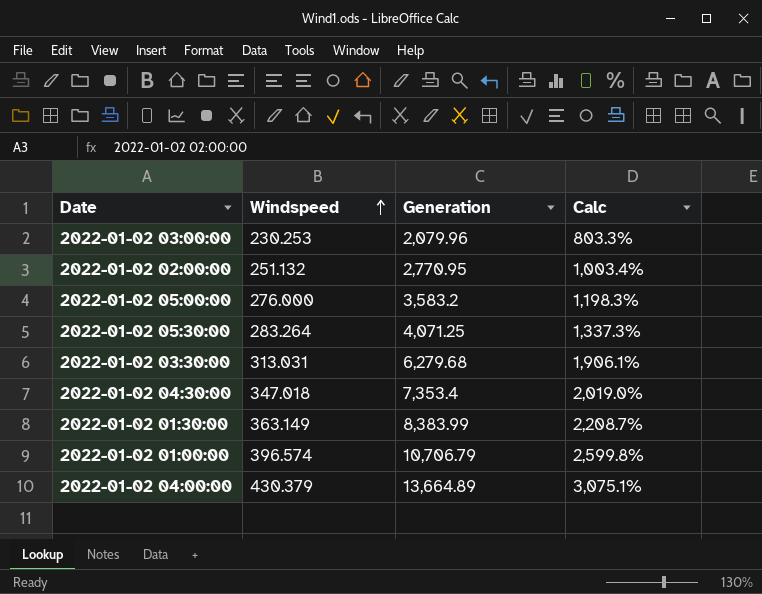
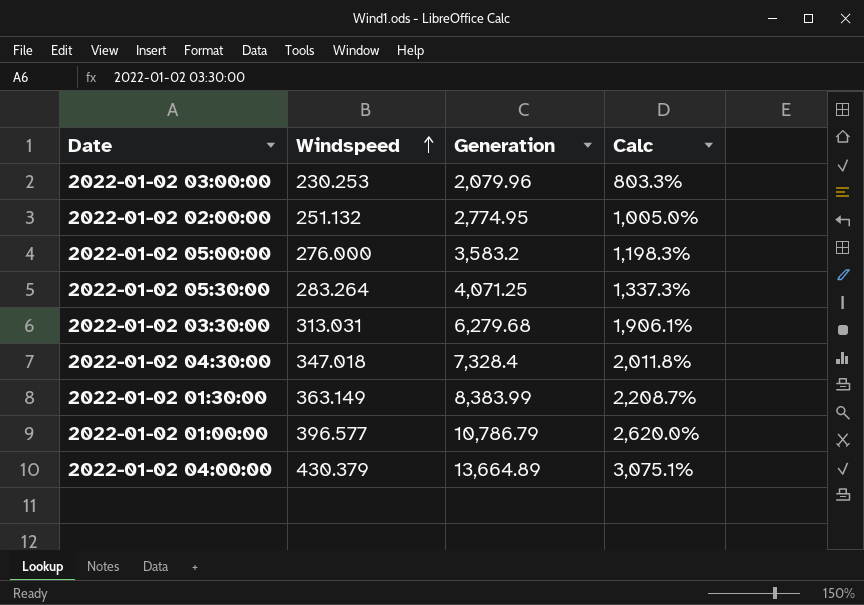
2022-01-02 02:00:00 | Generation: 2,770.95 -> 2,774.95
2022-01-02 02:00:00 | Calc: 1,003.4% -> 1,005.0%
2022-01-02 04:30:00 | Generation: 7,353.4 -> 7,328.4
2022-01-02 04:30:00 | Calc: 2,019.0% -> 2,011.8%
2022-01-02 01:00:00 | Windspeed: 396.574 -> 396.577
2022-01-02 01:00:00 | Generation: 10,706.79 -> 10,786.79
2022-01-02 01:00:00 | Calc: 2,599.8% -> 2,620.0%

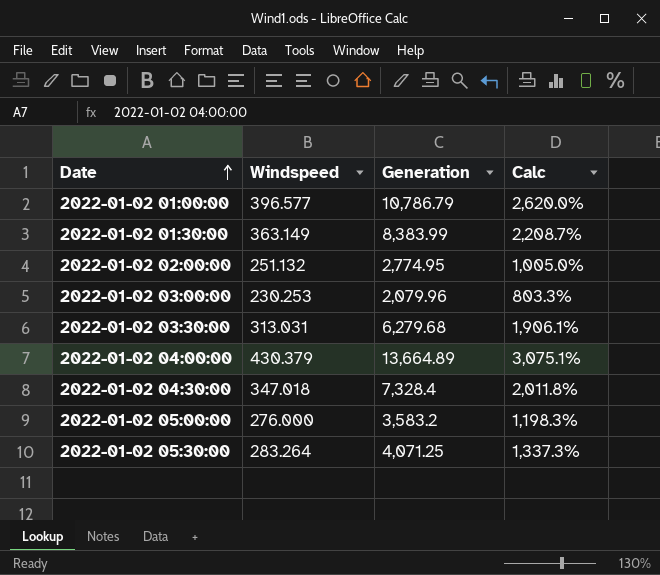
row order: Windspeed ascending -> Date ascending

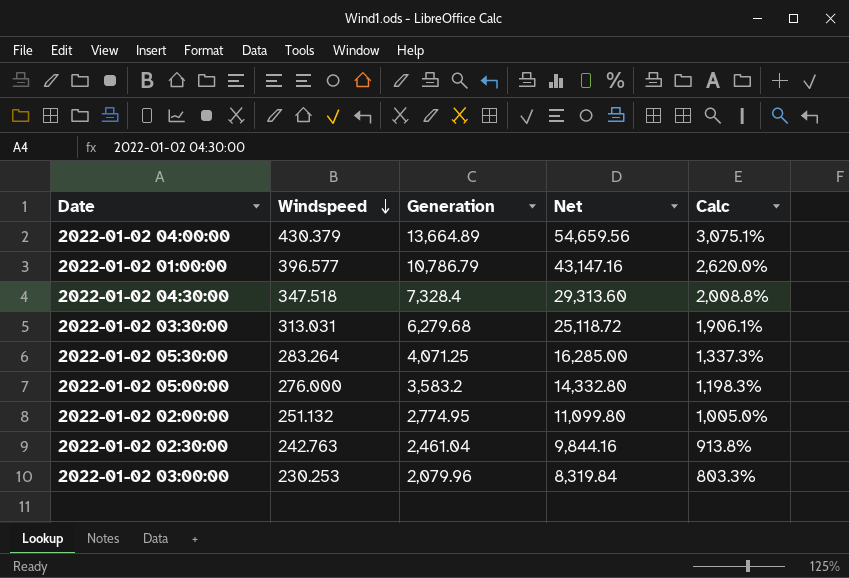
row order: Date ascending -> Windspeed descending
column Net | formula: none -> [Generation] * 4
row 2022-01-02 01:30:00: 363.149 | 8,383.99 | 2,208.7% -> none
2022-01-02 04:30:00 | Windspeed: 347.018 -> 347.518
2022-01-02 04:30:00 | Calc: 2,011.8% -> 2,008.8%
row 2022-01-02 02:30:00: none -> 242.763 | 2,461.04 | 9,844.16 | 913.8%

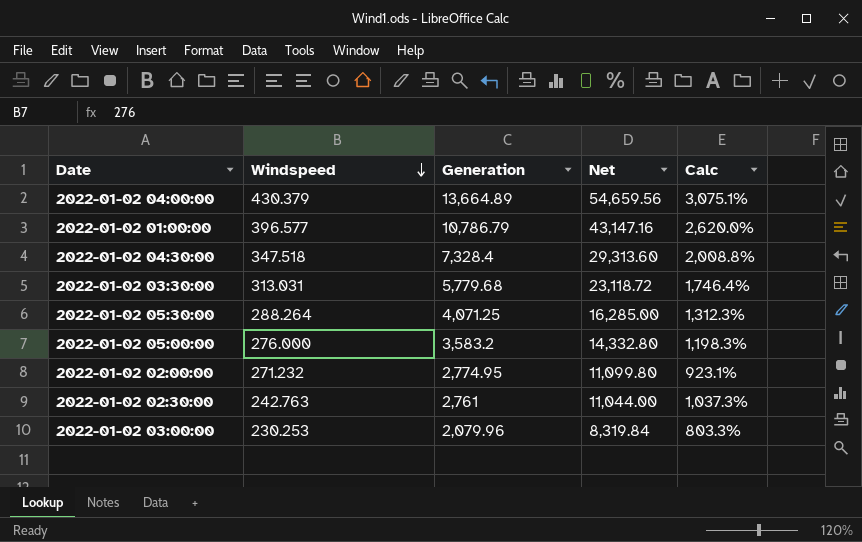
2022-01-02 03:30:00 | Generation: 6,279.68 -> 5,779.68
2022-01-02 03:30:00 | Net: 25,118.72 -> 23,118.72
2022-01-02 03:30:00 | Calc: 1,906.1% -> 1,746.4%
2022-01-02 05:30:00 | Windspeed: 283.264 -> 288.264
2022-01-02 05:30:00 | Calc: 1,337.3% -> 1,312.3%
2022-01-02 02:00:00 | Windspeed: 251.132 -> 271.232
2022-01-02 02:00:00 | Calc: 1,005.0% -> 923.1%
2022-01-02 02:30:00 | Generation: 2,461.04 -> 2,761
2022-01-02 02:30:00 | Net: 9,844.16 -> 11,044.00
2022-01-02 02:30:00 | Calc: 913.8% -> 1,037.3%

